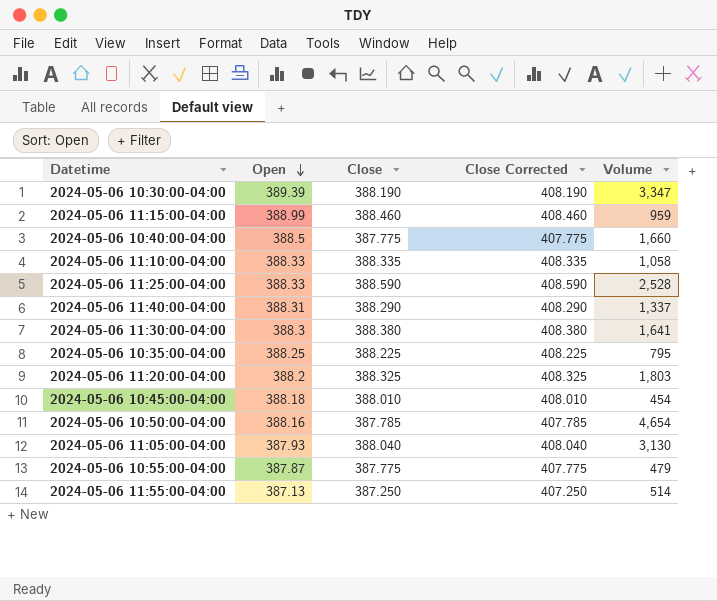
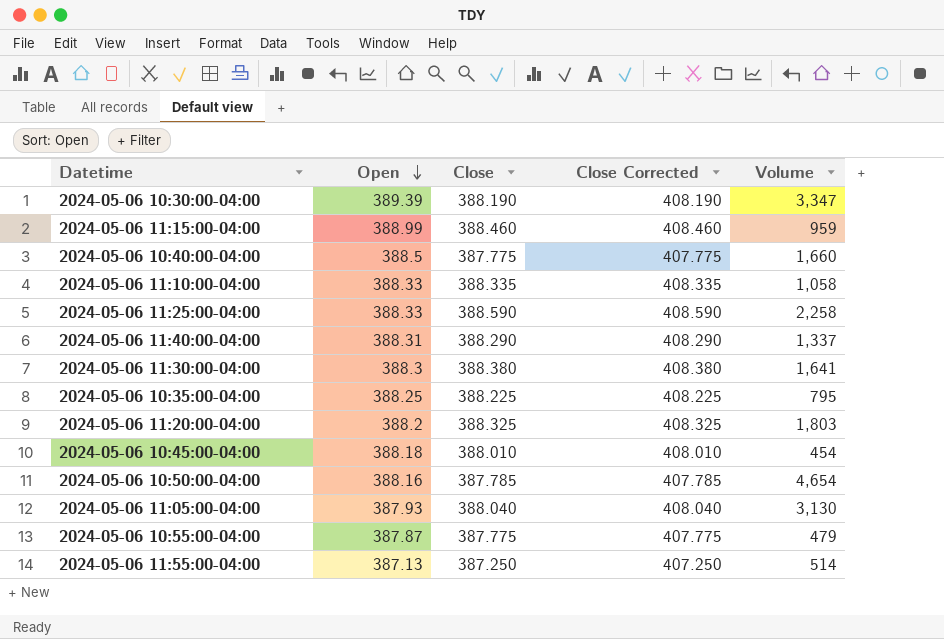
2024-05-06 11:25:00-04:00 | Volume: 2,528 -> 2,258

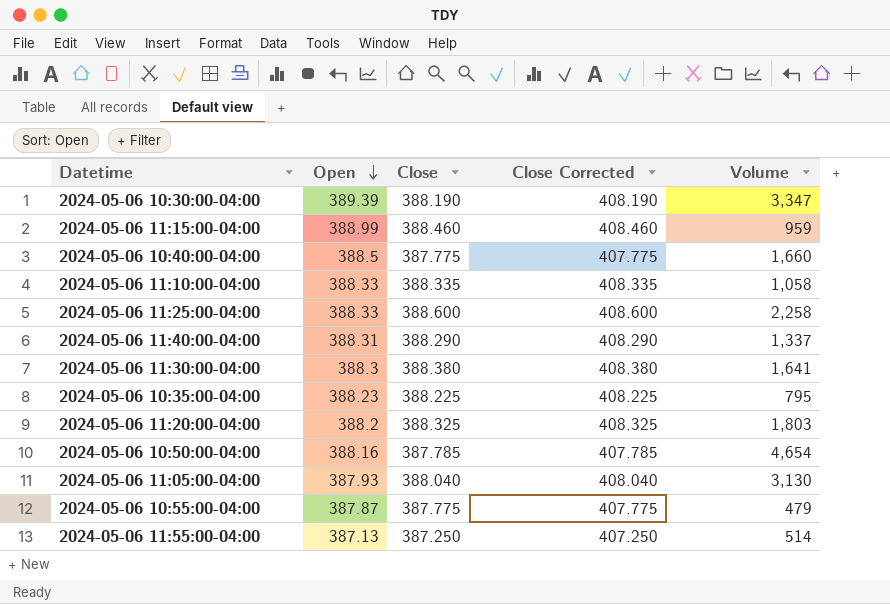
row 2024-05-06 10:45:00-04:00: 388.18 | 388.010 | 408.010 | 454 -> none
2024-05-06 11:25:00-04:00 | Close: 388.590 -> 388.600
2024-05-06 11:25:00-04:00 | Close Corrected: 408.590 -> 408.600
2024-05-06 10:35:00-04:00 | Open: 388.25 -> 388.23

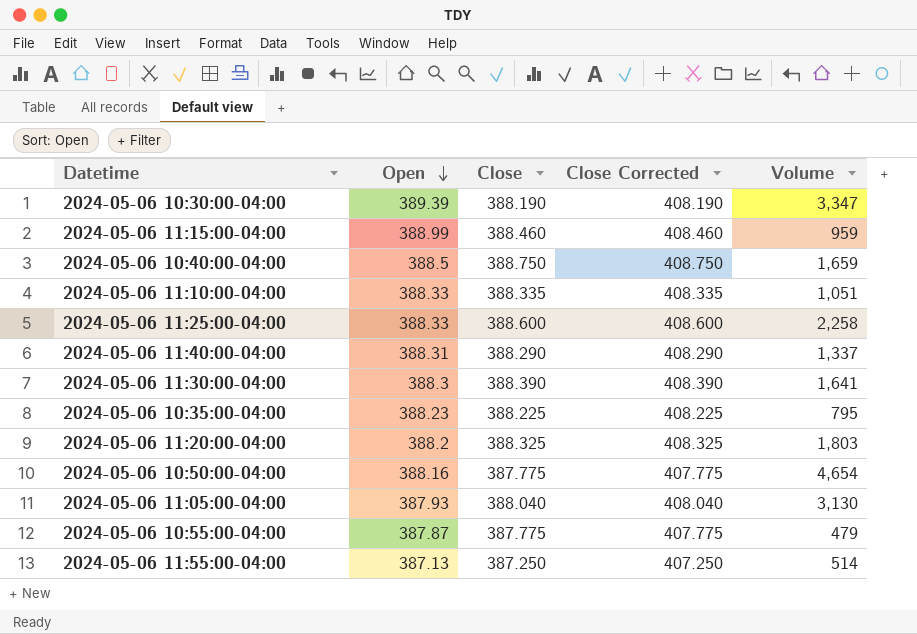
2024-05-06 10:40:00-04:00 | Close: 387.775 -> 388.750
2024-05-06 10:40:00-04:00 | Close Corrected: 407.775 -> 408.750
2024-05-06 10:40:00-04:00 | Volume: 1,660 -> 1,659
2024-05-06 11:10:00-04:00 | Volume: 1,058 -> 1,051
2024-05-06 11:30:00-04:00 | Close: 388.380 -> 388.390
2024-05-06 11:30:00-04:00 | Close Corrected: 408.380 -> 408.390
2024-05-06 10:50:00-04:00 | Close: 387.785 -> 387.775
2024-05-06 10:50:00-04:00 | Close Corrected: 407.785 -> 407.775

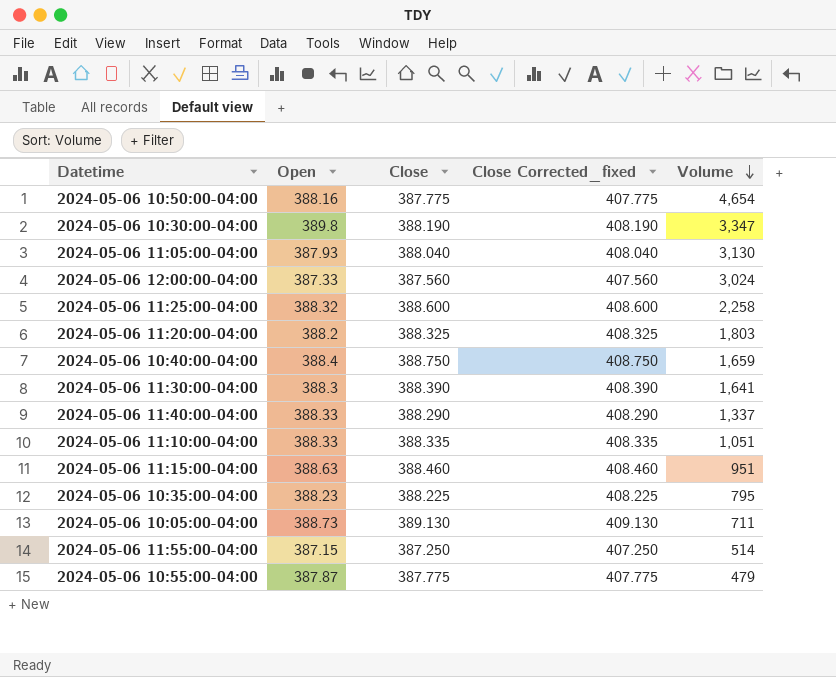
row order: Open descending -> Volume descending
column name: Close Corrected -> Close Corrected_fixed
2024-05-06 10:30:00-04:00 | Open: 389.39 -> 389.8
row 2024-05-06 12:00:00-04:00: none -> 387.33 | 387.560 | 407.560 | 3,024
2024-05-06 11:25:00-04:00 | Open: 388.33 -> 388.32
2024-05-06 10:40:00-04:00 | Open: 388.5 -> 388.4
2024-05-06 11:40:00-04:00 | Open: 388.31 -> 388.33
2024-05-06 11:15:00-04:00 | Open: 388.99 -> 388.63
2024-05-06 11:15:00-04:00 | Volume: 959 -> 951
row 2024-05-06 10:05:00-04:00: none -> 388.73 | 389.130 | 409.130 | 711
2024-05-06 11:55:00-04:00 | Open: 387.13 -> 387.15

